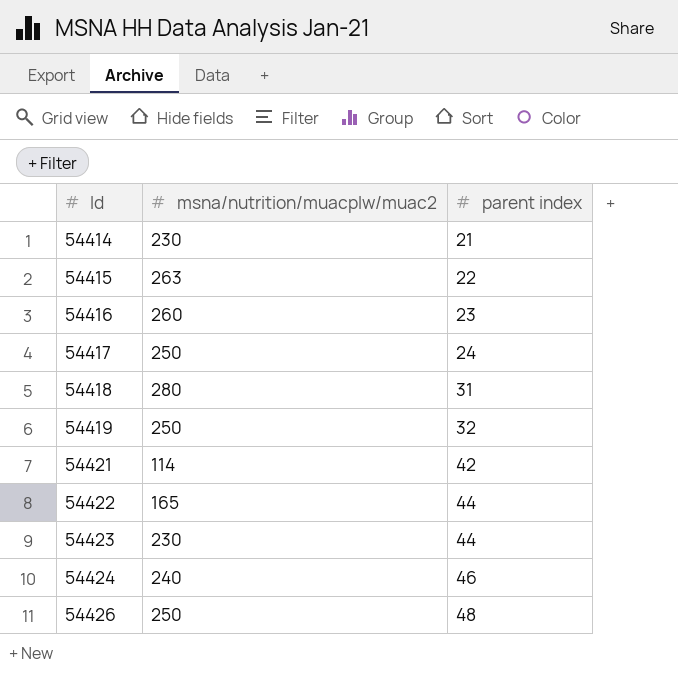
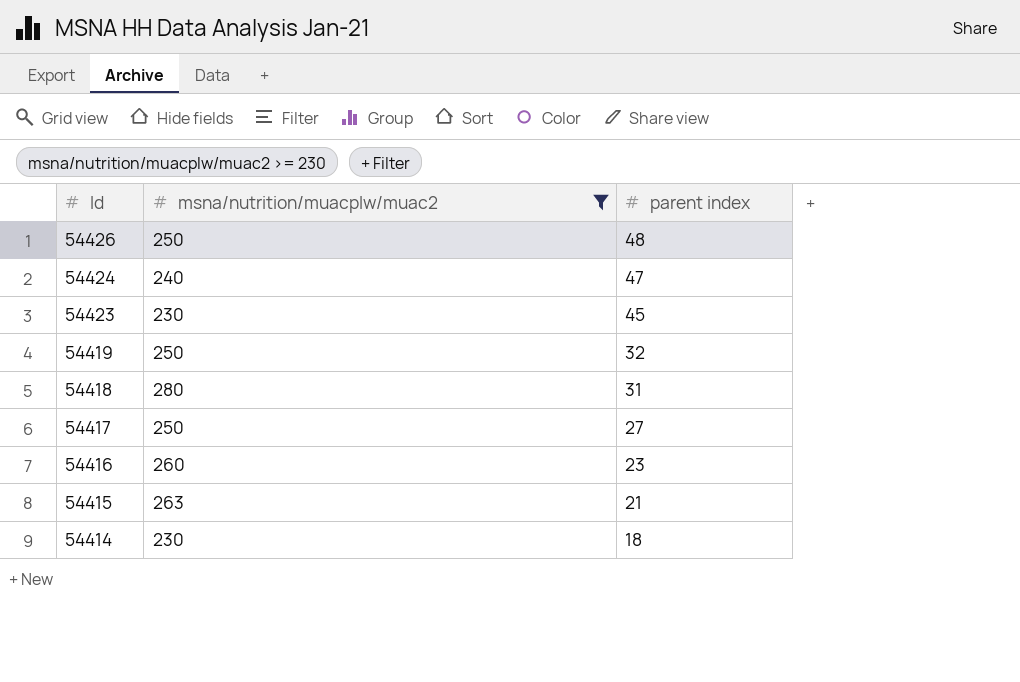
filter: none -> msna/nutrition/muacplw/muac2 >= 230
row order: Id ascending -> Id descending
54424 | parent index: 46 -> 47
54423 | parent index: 44 -> 45
54417 | parent index: 24 -> 27
54415 | parent index: 22 -> 21
54414 | parent index: 21 -> 18

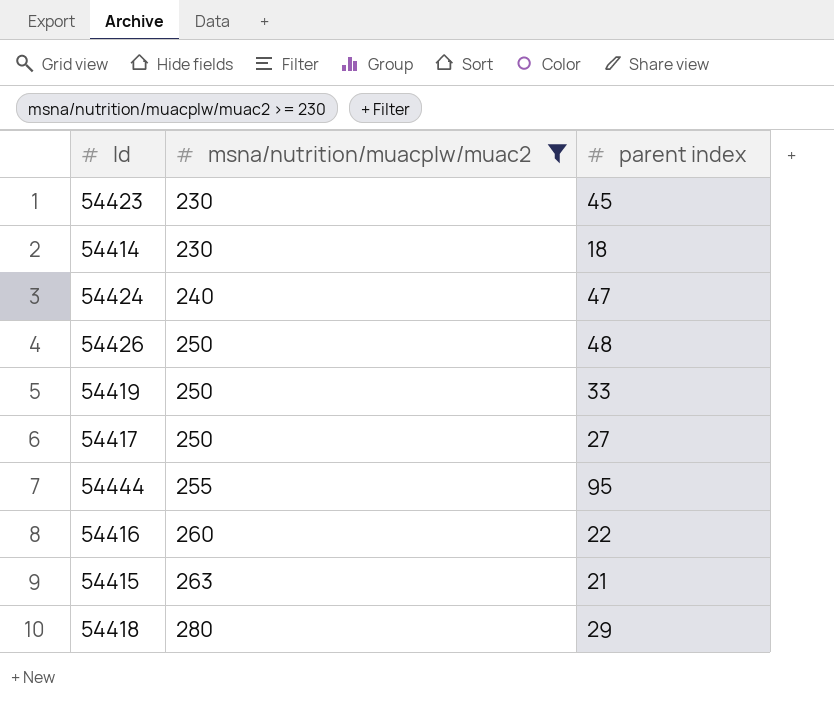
row order: Id descending -> msna/nutrition/muacplw/muac2 ascending
54419 | parent index: 32 -> 33
row 54444: none -> 255 | 95
54416 | parent index: 23 -> 22
54418 | parent index: 31 -> 29

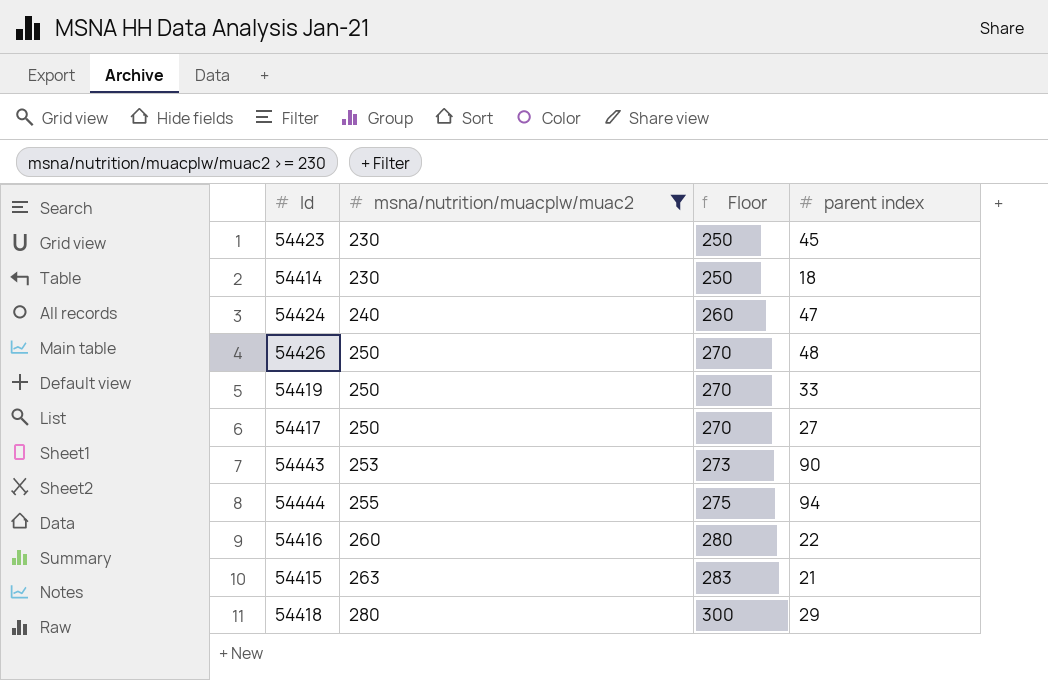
column Floor | formula: none -> [msna/nutrition/muacplw/muac2] + 20
row 54443: none -> 253 | 273 | 90
54444 | parent index: 95 -> 94

